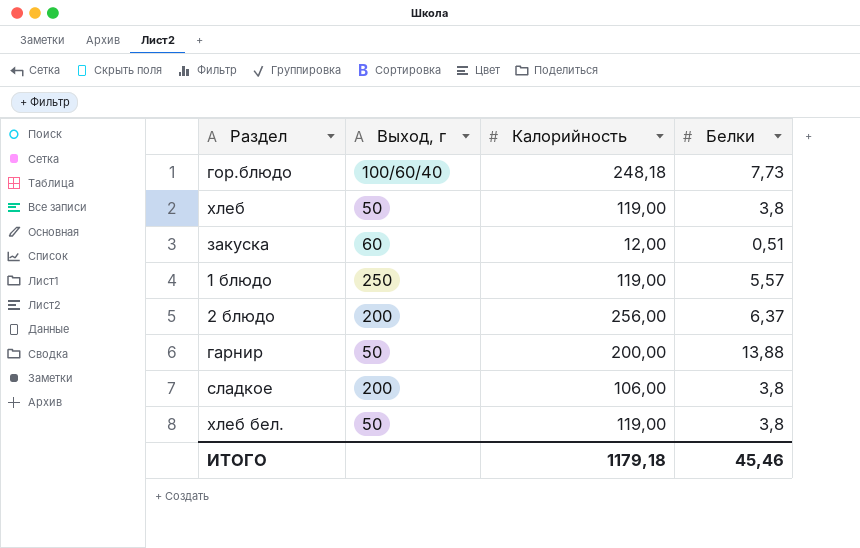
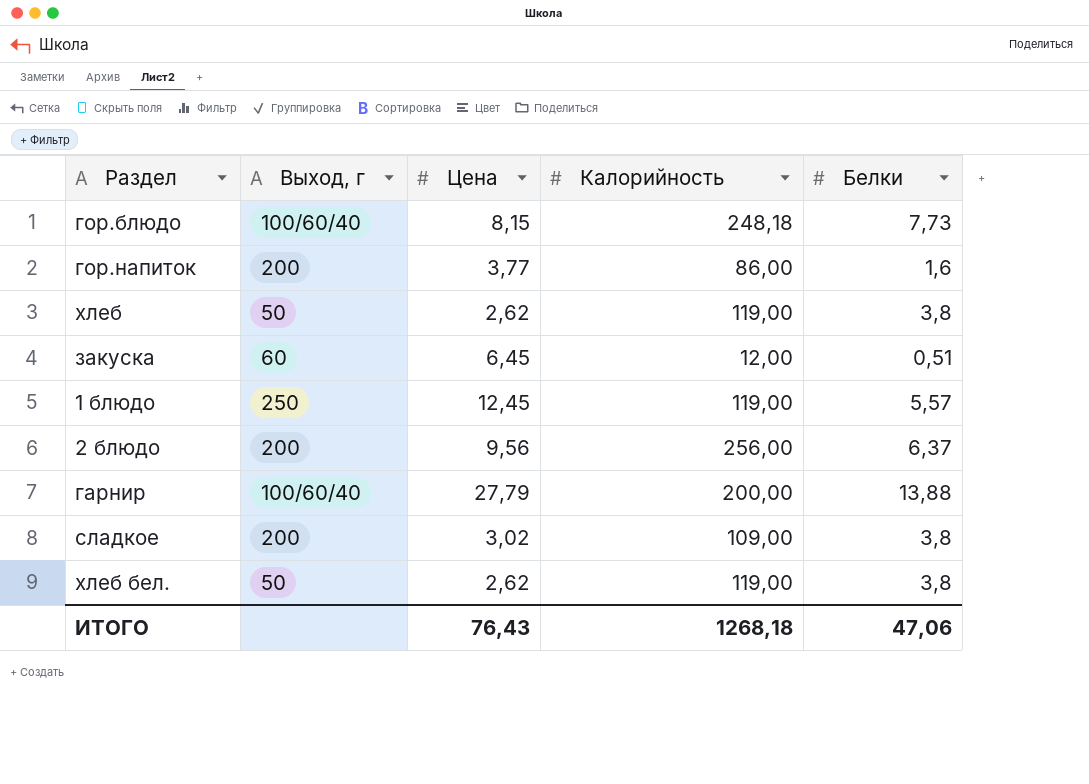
column Цена | position: none -> 3
row гор.напиток: none -> 200 | 3,77 | 86,00 | 1,6
гарнир | Выход, г: 50 -> 100/60/40
сладкое | Калорийность: 106,00 -> 109,00
ИТОГО | Калорийность: 1179,18 -> 1268,18
ИТОГО | Белки: 45,46 -> 47,06

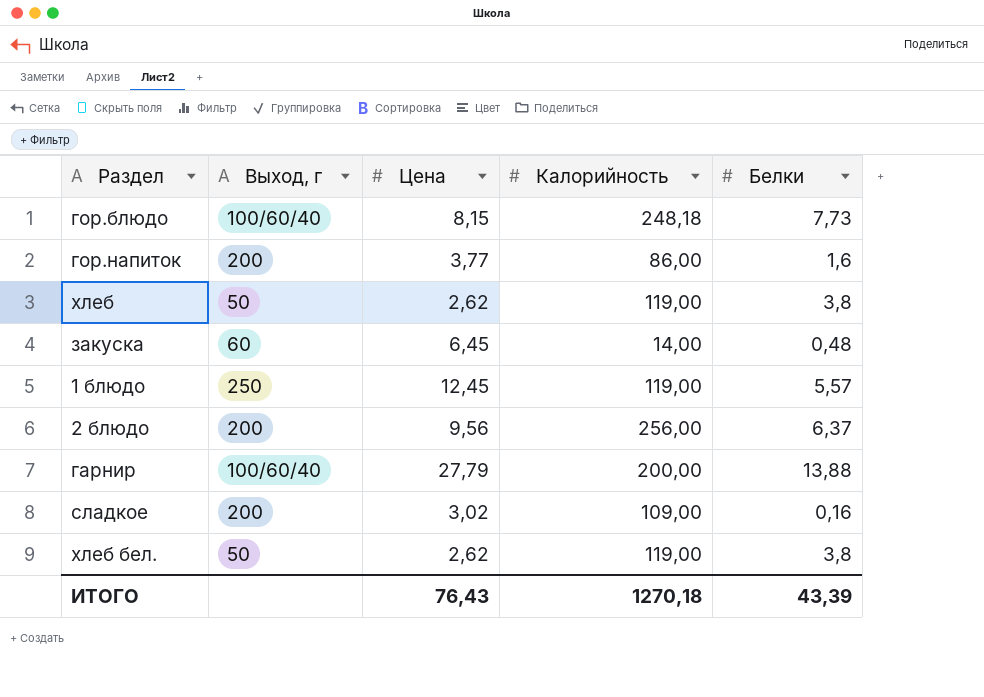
закуска | Калорийность: 12,00 -> 14,00
закуска | Белки: 0,51 -> 0,48
сладкое | Белки: 3,8 -> 0,16
ИТОГО | Калорийность: 1268,18 -> 1270,18
ИТОГО | Белки: 47,06 -> 43,39

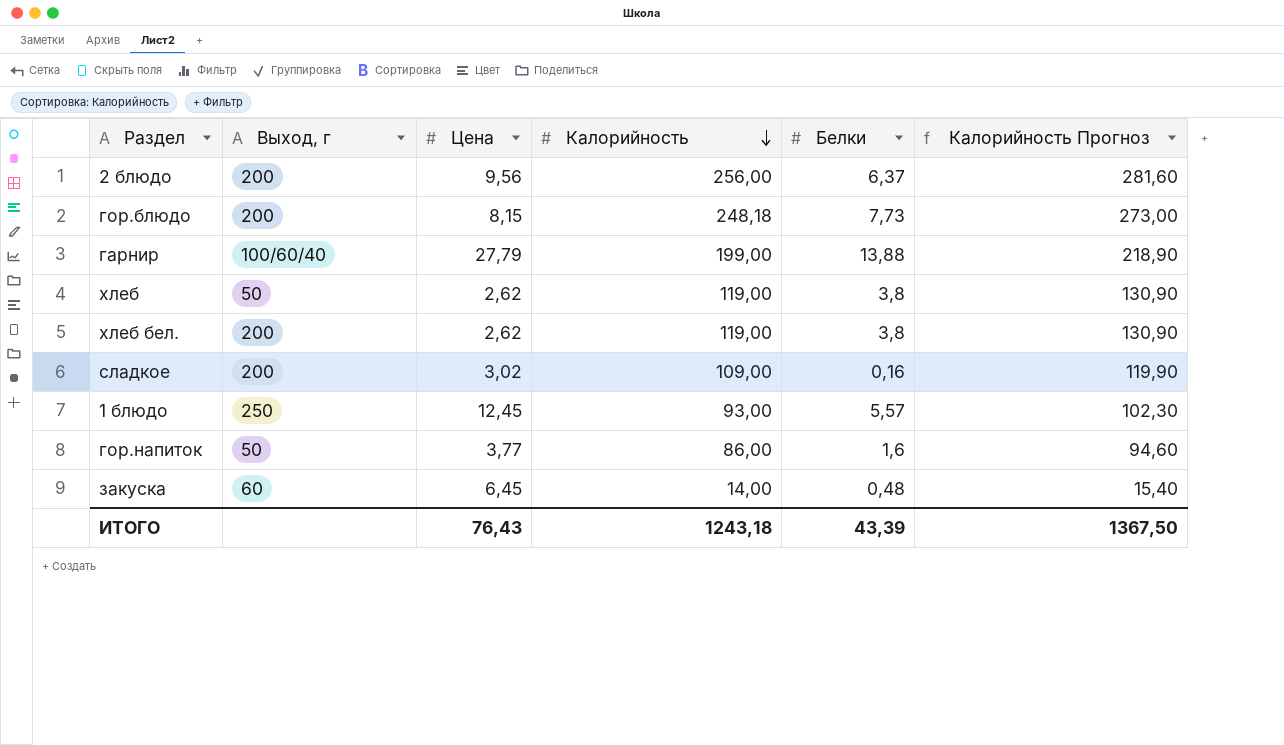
row order: none -> Калорийность descending
column Калорийность Прогноз | formula: none -> [Калорийность] * 1,1
гор.блюдо | Выход, г: 100/60/40 -> 200
гарнир | Калорийность: 200,00 -> 199,00
хлеб бел. | Выход, г: 50 -> 200
1 блюдо | Калорийность: 119,00 -> 93,00
гор.напиток | Выход, г: 200 -> 50
ИТОГО | Калорийность: 1270,18 -> 1243,18

